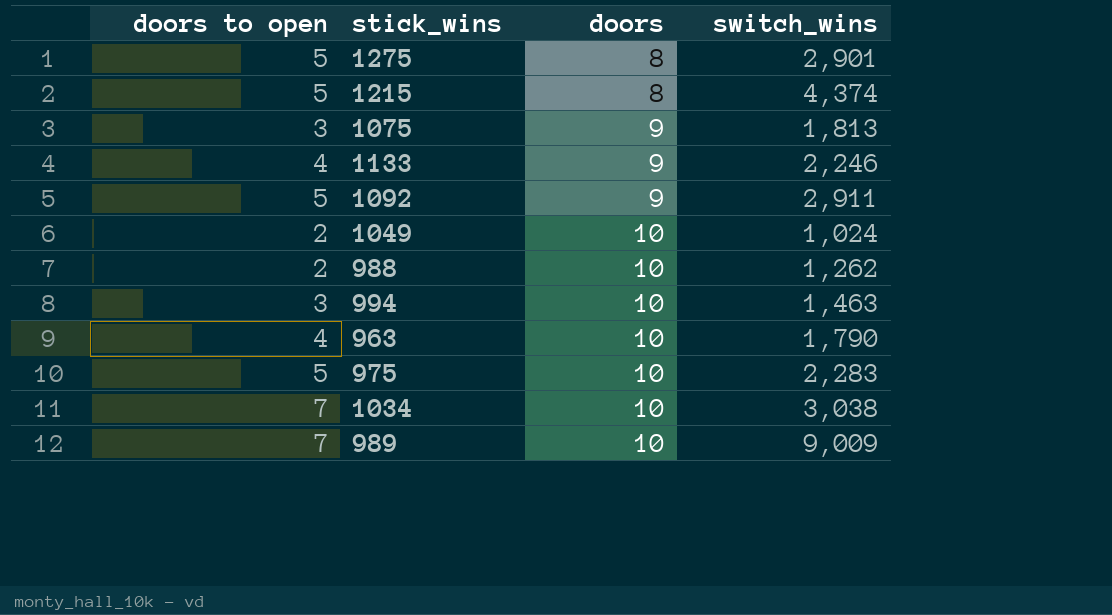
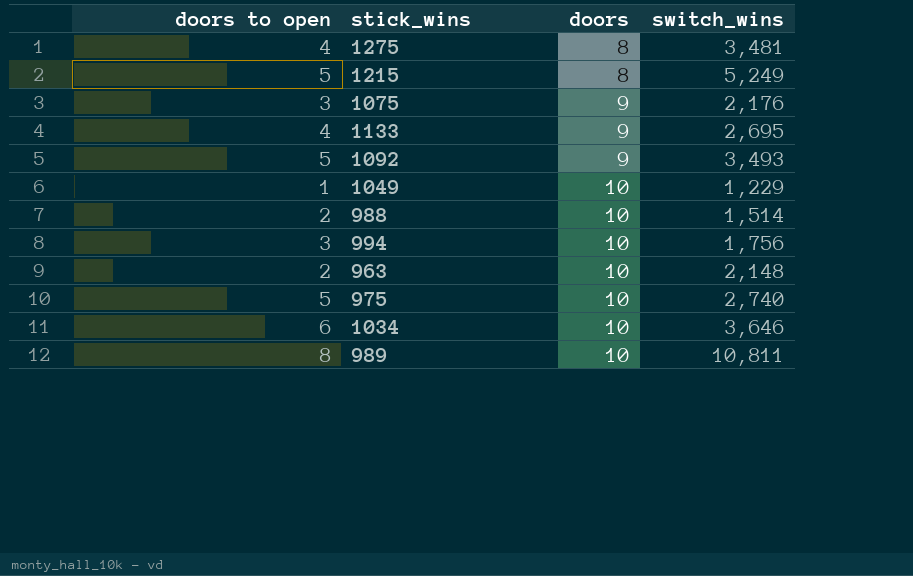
1275 | doors to open: 5 -> 4
1275 | switch_wins: 2,901 -> 3,481
1215 | switch_wins: 4,374 -> 5,249
1075 | switch_wins: 1,813 -> 2,176
1133 | switch_wins: 2,246 -> 2,695
1092 | switch_wins: 2,911 -> 3,493
1049 | doors to open: 2 -> 1
1049 | switch_wins: 1,024 -> 1,229
988 | switch_wins: 1,262 -> 1,514
994 | switch_wins: 1,463 -> 1,756
963 | doors to open: 4 -> 2
963 | switch_wins: 1,790 -> 2,148
975 | switch_wins: 2,283 -> 2,740
1034 | doors to open: 7 -> 6
1034 | switch_wins: 3,038 -> 3,646
989 | doors to open: 7 -> 8
989 | switch_wins: 9,009 -> 10,811

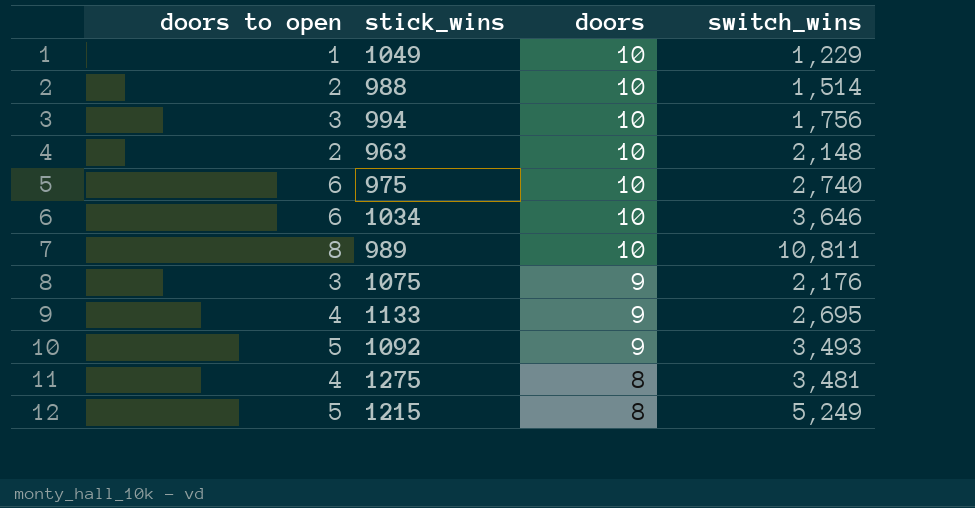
row order: doors ascending -> doors descending
975 | doors to open: 5 -> 6

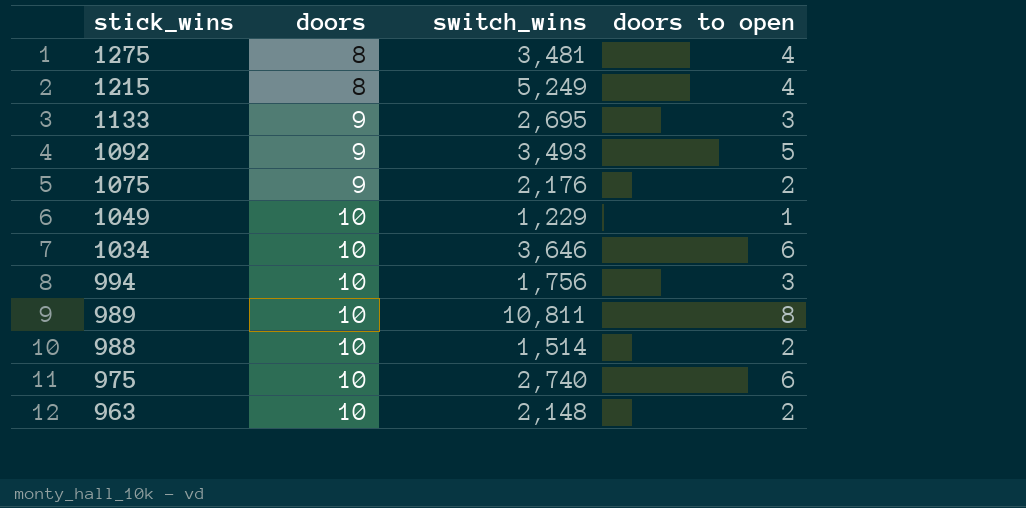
row order: doors descending -> stick_wins descending
column doors to open | position: 1 -> 4
1215 | doors to open: 5 -> 4
1133 | doors to open: 4 -> 3
1075 | doors to open: 3 -> 2

